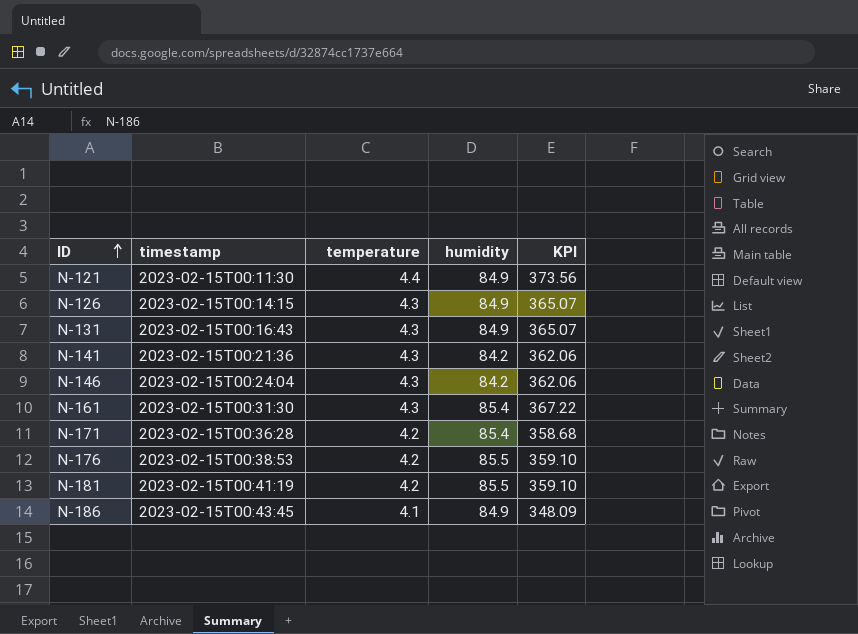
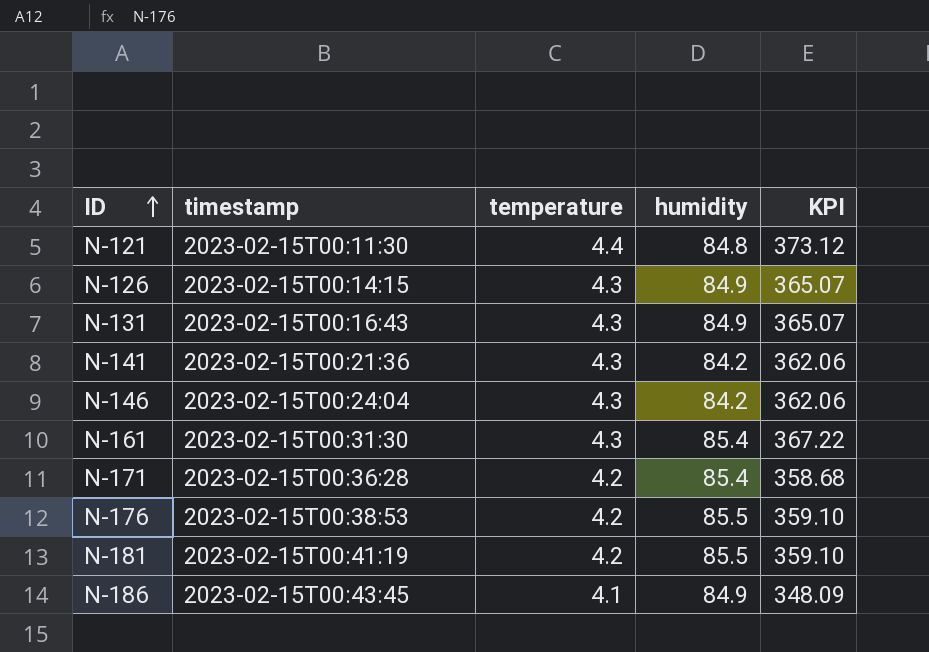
N-121 | humidity: 84.9 -> 84.8
N-121 | KPI: 373.56 -> 373.12

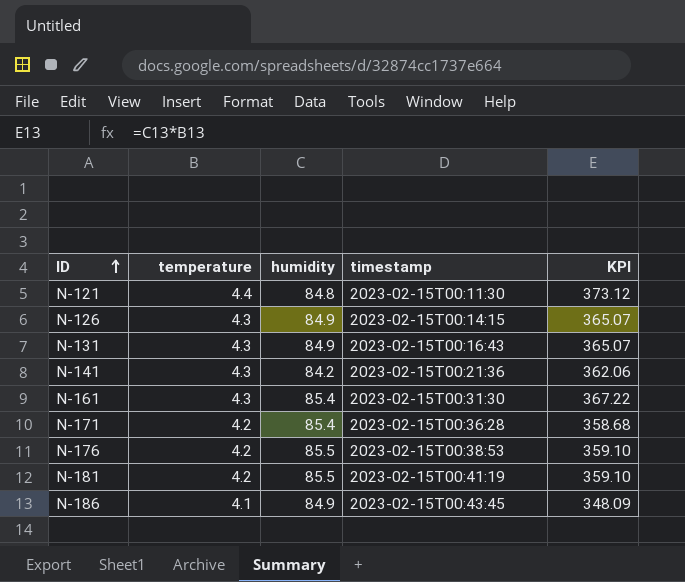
column timestamp | position: 2 -> 4
row N-146: 2023-02-15T00:24:04 | 4.3 | 84.2 | 362.06 -> none

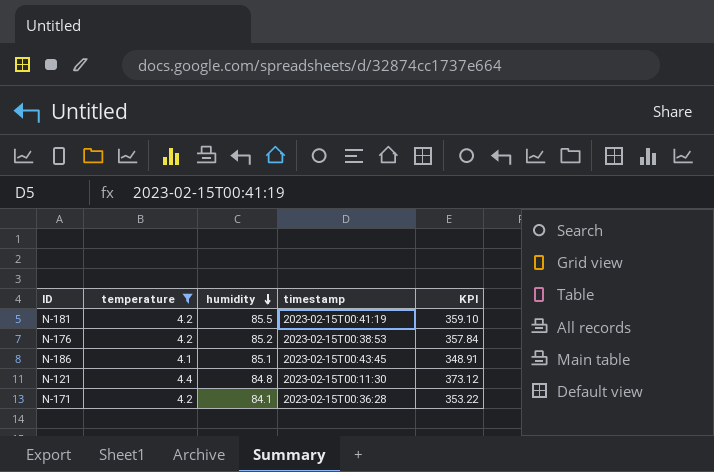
filter: none -> temperature != 4.3
row order: ID ascending -> humidity descending
N-176 | humidity: 85.5 -> 85.2
N-176 | KPI: 359.10 -> 357.84
N-186 | humidity: 84.9 -> 85.1
N-186 | KPI: 348.09 -> 348.91
N-171 | humidity: 85.4 -> 84.1
N-171 | KPI: 358.68 -> 353.22

